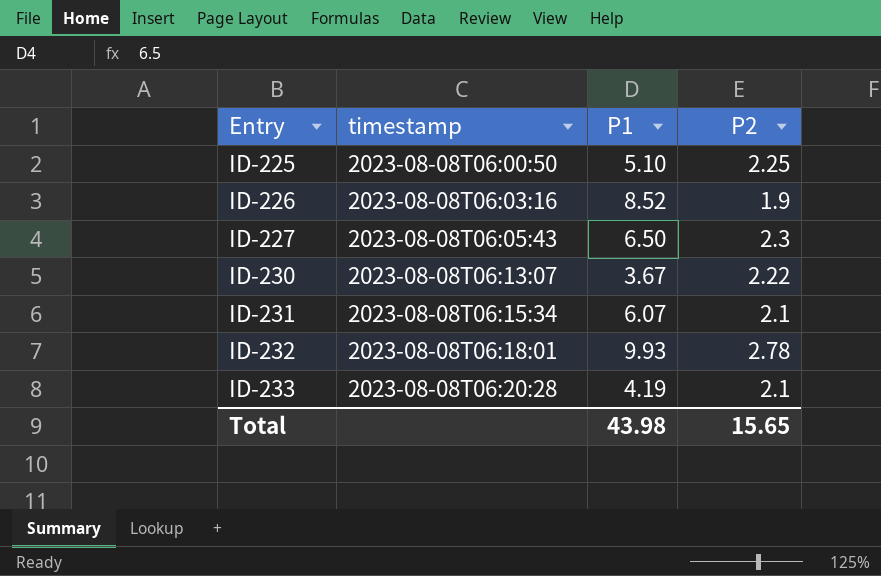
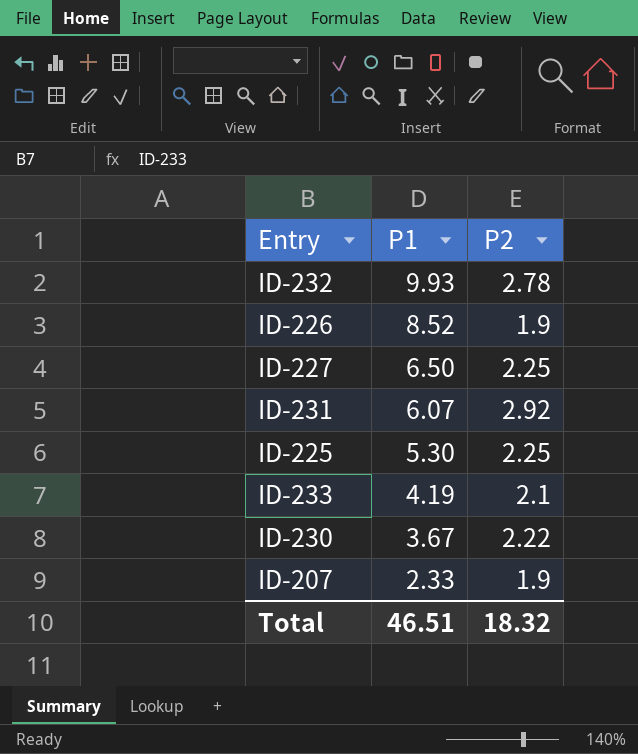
row order: Entry ascending -> P1 descending
column timestamp | position: 2 -> none
ID-227 | P2: 2.3 -> 2.25
ID-231 | P2: 2.1 -> 2.92
ID-225 | P1: 5.10 -> 5.30
row ID-207: none -> 2.33 | 1.9
Total | P1: 43.98 -> 46.51
Total | P2: 15.65 -> 18.32

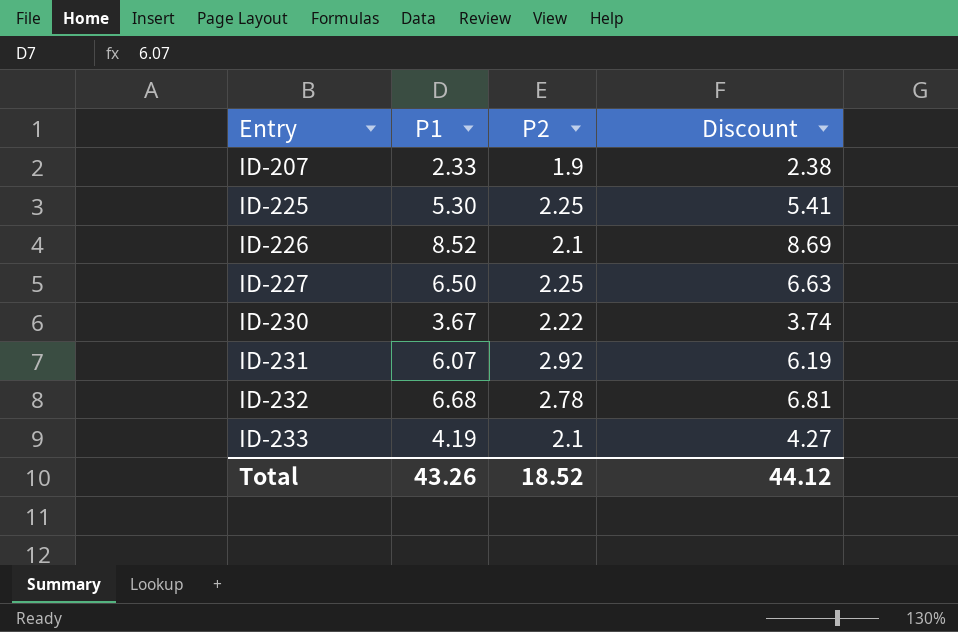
row order: P1 descending -> Entry ascending
column Discount | formula: none -> [P1] * 1.02
ID-226 | P2: 1.9 -> 2.1
ID-232 | P1: 9.93 -> 6.68
Total | P1: 46.51 -> 43.26
Total | P2: 18.32 -> 18.52

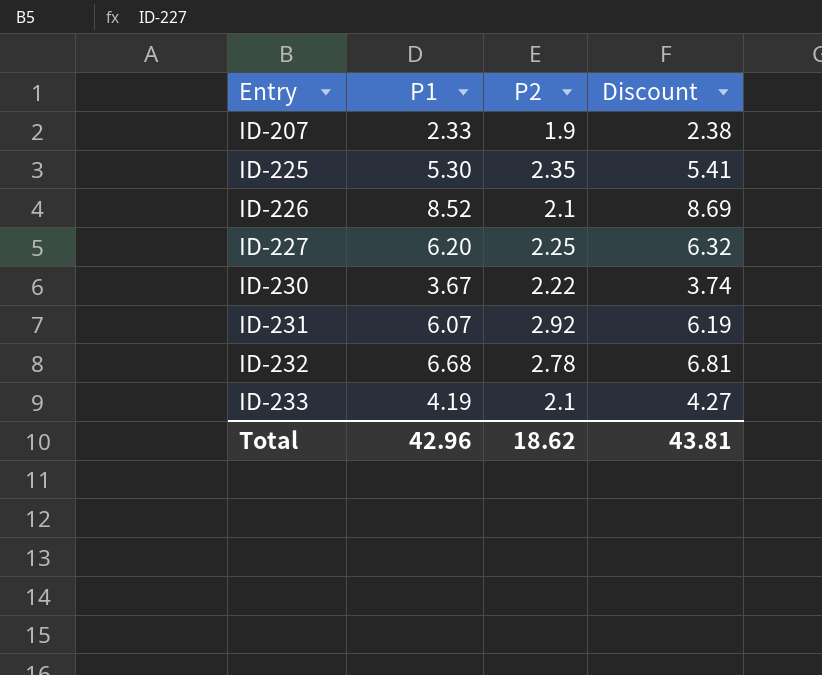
ID-225 | P2: 2.25 -> 2.35
ID-227 | P1: 6.50 -> 6.20
ID-227 | Discount: 6.63 -> 6.32
Total | P1: 43.26 -> 42.96
Total | P2: 18.52 -> 18.62
Total | Discount: 44.12 -> 43.81

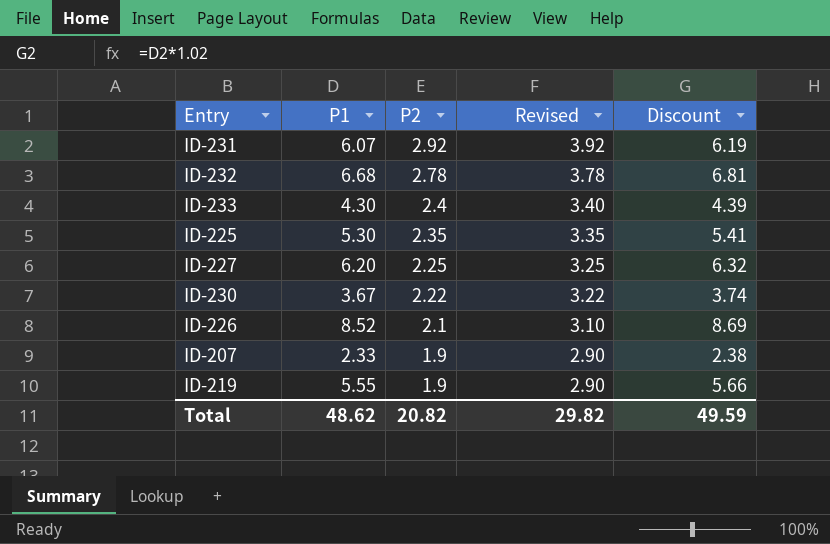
row order: Entry ascending -> P2 descending
column Revised | formula: none -> [P2] + 1
ID-233 | P1: 4.19 -> 4.30
ID-233 | P2: 2.1 -> 2.4
ID-233 | Discount: 4.27 -> 4.39
row ID-219: none -> 5.55 | 1.9 | 2.90 | 5.66
Total | P1: 42.96 -> 48.62
Total | P2: 18.62 -> 20.82
Total | Discount: 43.81 -> 49.59

